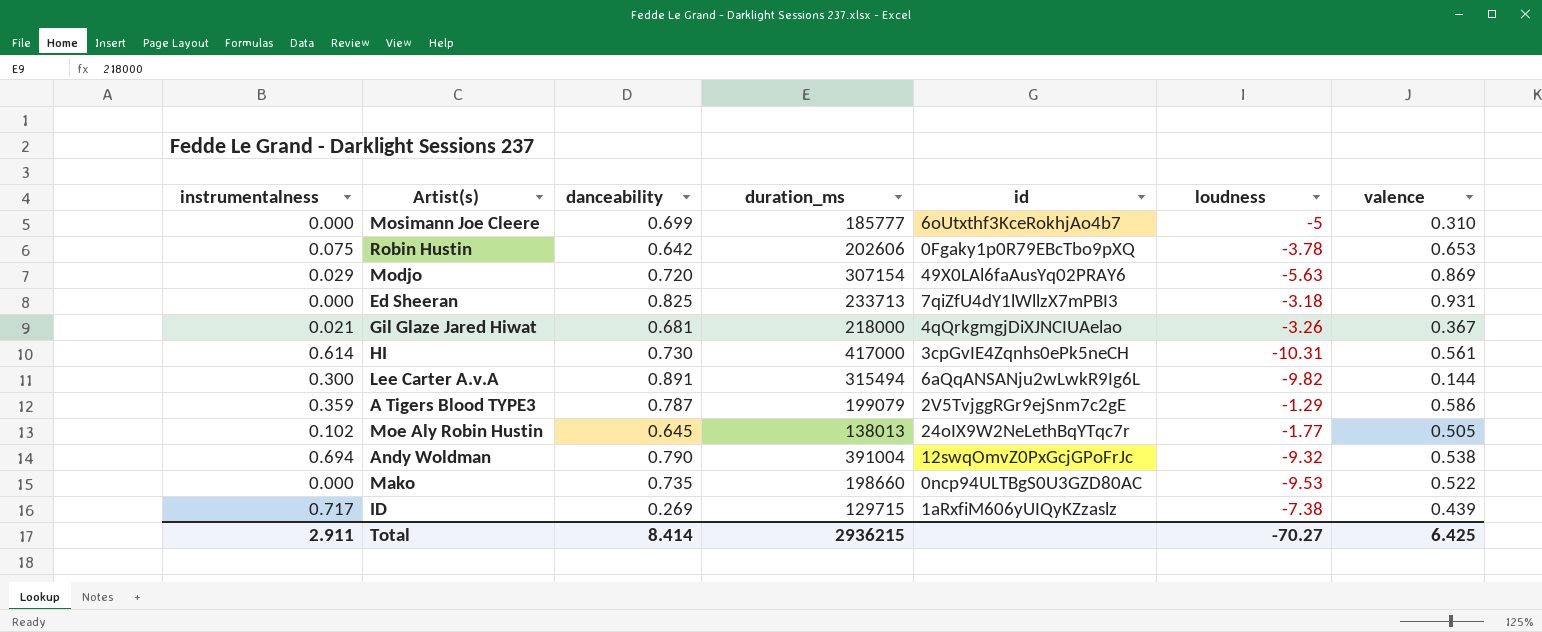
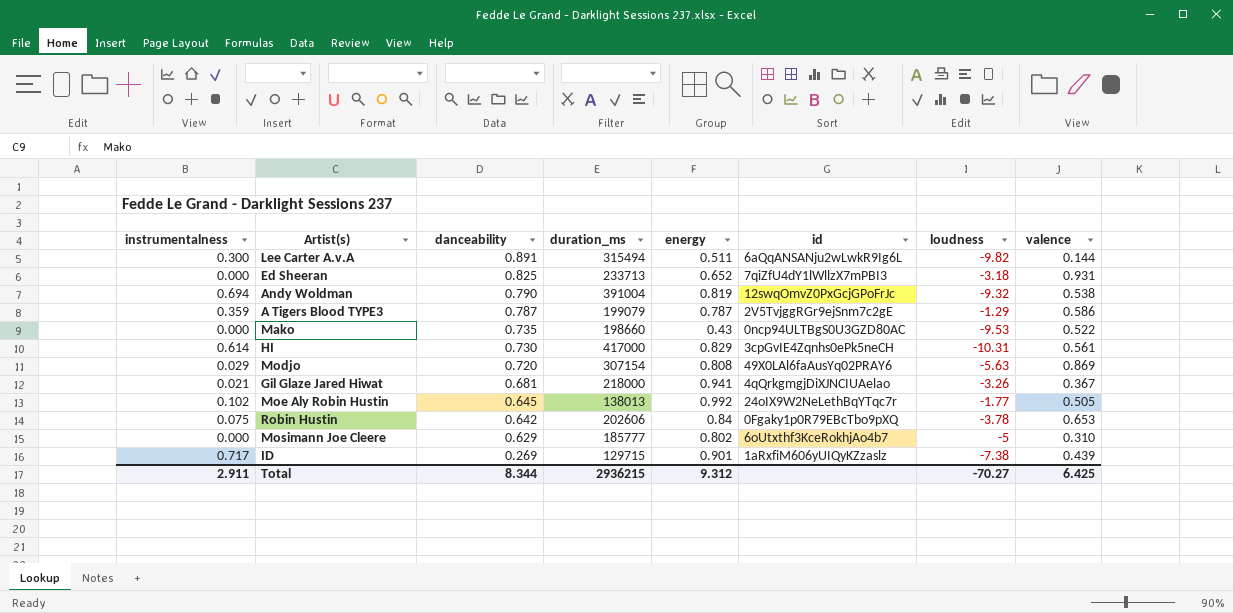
row order: none -> danceability descending
column energy | position: none -> 5
Mosimann Joe Cleere | danceability: 0.699 -> 0.629
Total | danceability: 8.414 -> 8.344

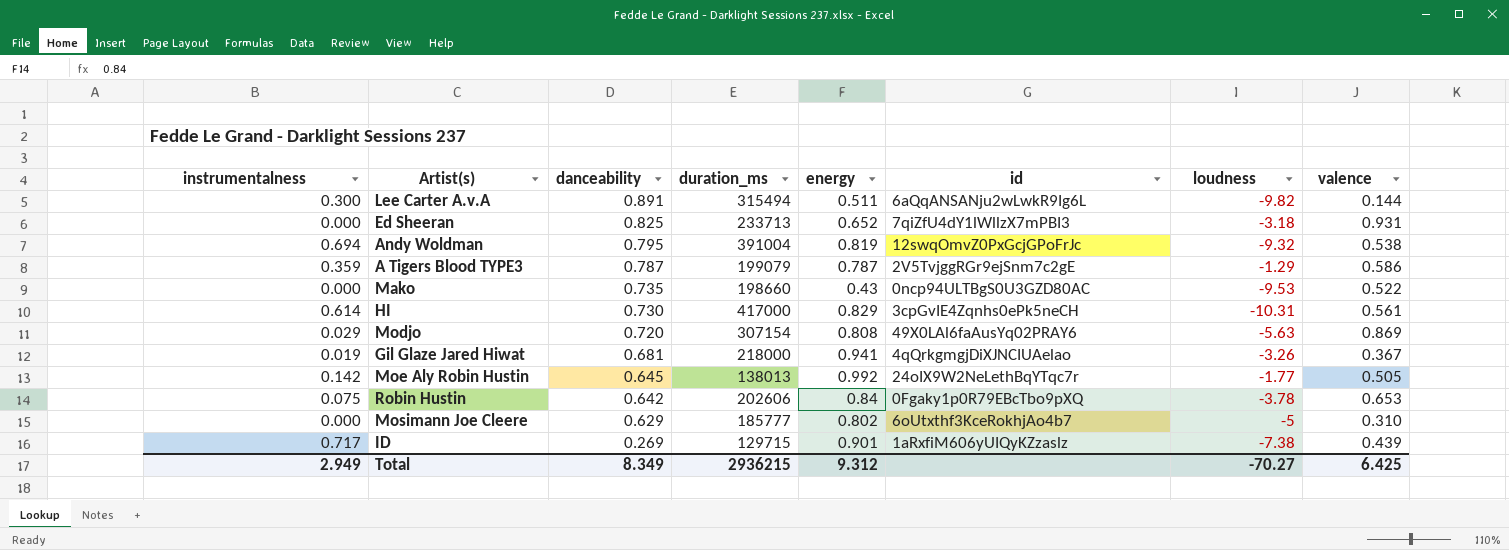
Andy Woldman | danceability: 0.790 -> 0.795
Gil Glaze Jared Hiwat | instrumentalness: 0.021 -> 0.019
Moe Aly Robin Hustin | instrumentalness: 0.102 -> 0.142
Total | instrumentalness: 2.911 -> 2.949
Total | danceability: 8.344 -> 8.349

